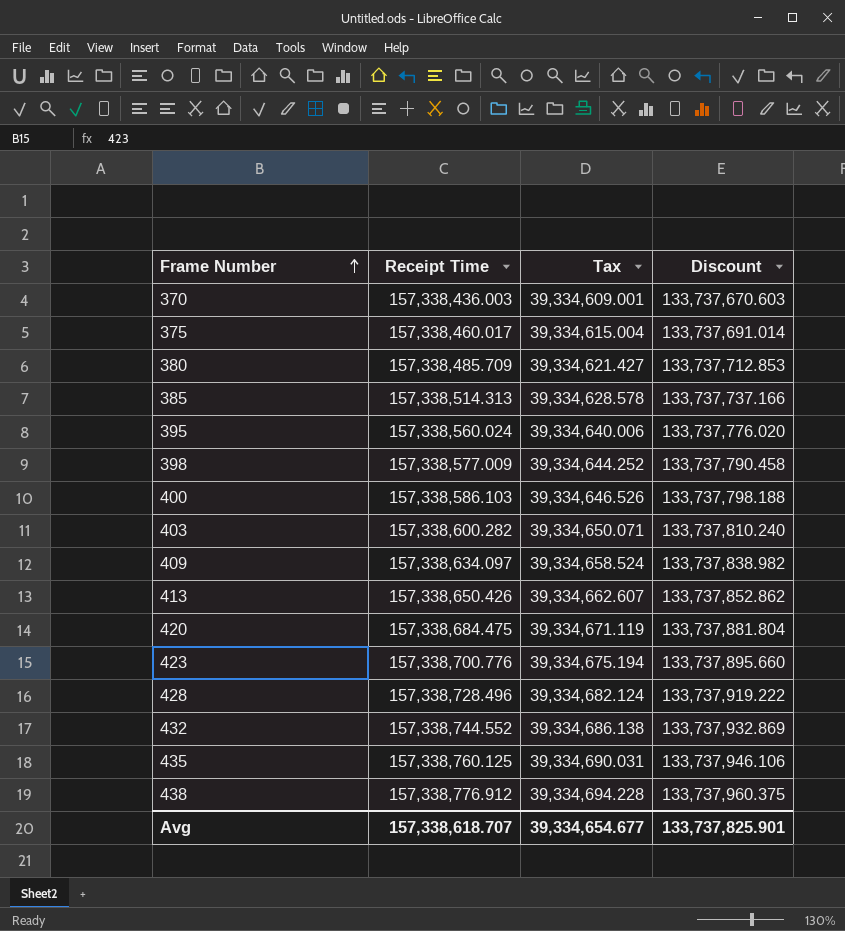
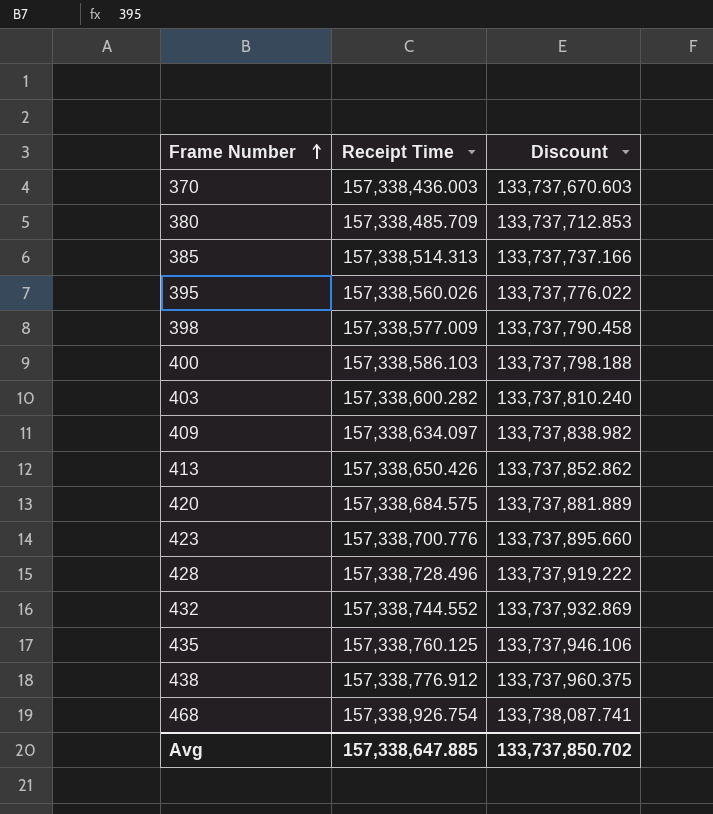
column Tax | formula: [Receipt Time] * 0.25 -> none
row 375: 157,338,460.017 | 39,334,615.004 | 133,737,691.014 -> none
395 | Receipt Time: 157,338,560.024 -> 157,338,560.026
395 | Discount: 133,737,776.020 -> 133,737,776.022
420 | Receipt Time: 157,338,684.475 -> 157,338,684.575
420 | Discount: 133,737,881.804 -> 133,737,881.889
row 468: none -> 157,338,926.754 | 133,738,087.741
Avg | Receipt Time: 157,338,618.707 -> 157,338,647.885
Avg | Discount: 133,737,825.901 -> 133,737,850.702

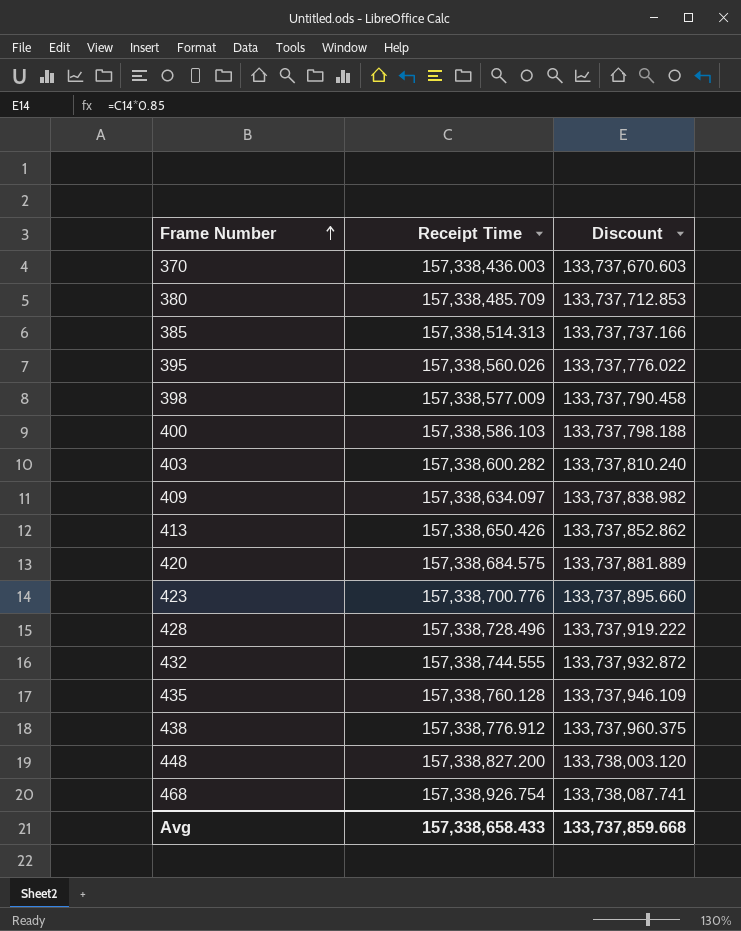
432 | Receipt Time: 157,338,744.552 -> 157,338,744.555
432 | Discount: 133,737,932.869 -> 133,737,932.872
435 | Receipt Time: 157,338,760.125 -> 157,338,760.128
435 | Discount: 133,737,946.106 -> 133,737,946.109
row 448: none -> 157,338,827.200 | 133,738,003.120
Avg | Receipt Time: 157,338,647.885 -> 157,338,658.433
Avg | Discount: 133,737,850.702 -> 133,737,859.668

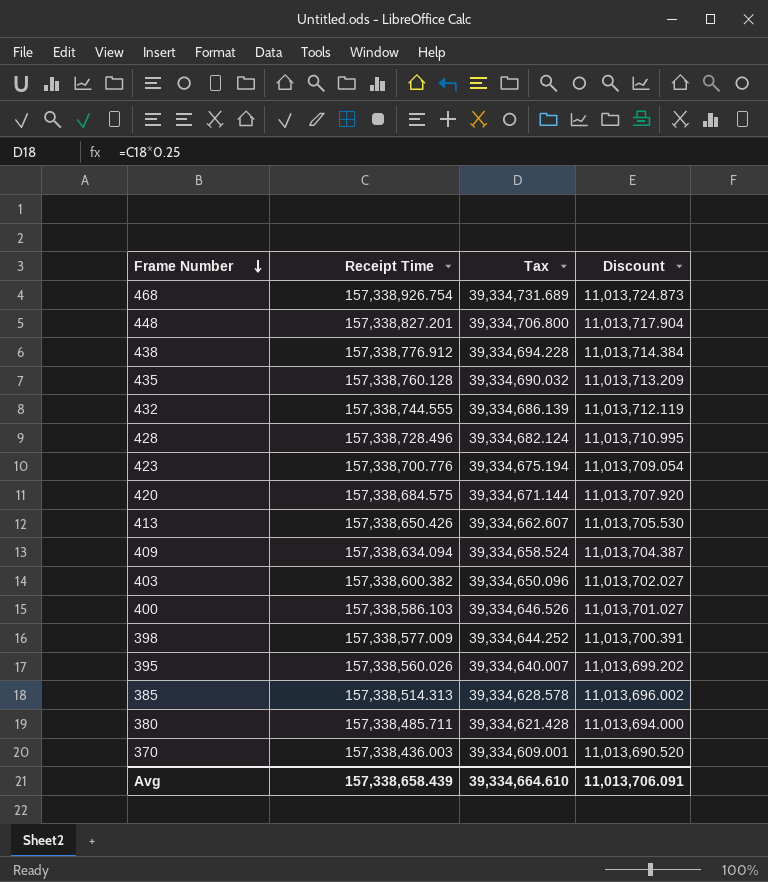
row order: Frame Number ascending -> Frame Number descending
column Tax | formula: none -> [Receipt Time] * 0.25
column Discount | formula: [Receipt Time] * 0.85 -> [Receipt Time] * 0.07
448 | Receipt Time: 157,338,827.200 -> 157,338,827.201
409 | Receipt Time: 157,338,634.097 -> 157,338,634.094
403 | Receipt Time: 157,338,600.282 -> 157,338,600.382
380 | Receipt Time: 157,338,485.709 -> 157,338,485.711
Avg | Receipt Time: 157,338,658.433 -> 157,338,658.439
Avg | Discount: 133,737,859.668 -> 11,013,706.091

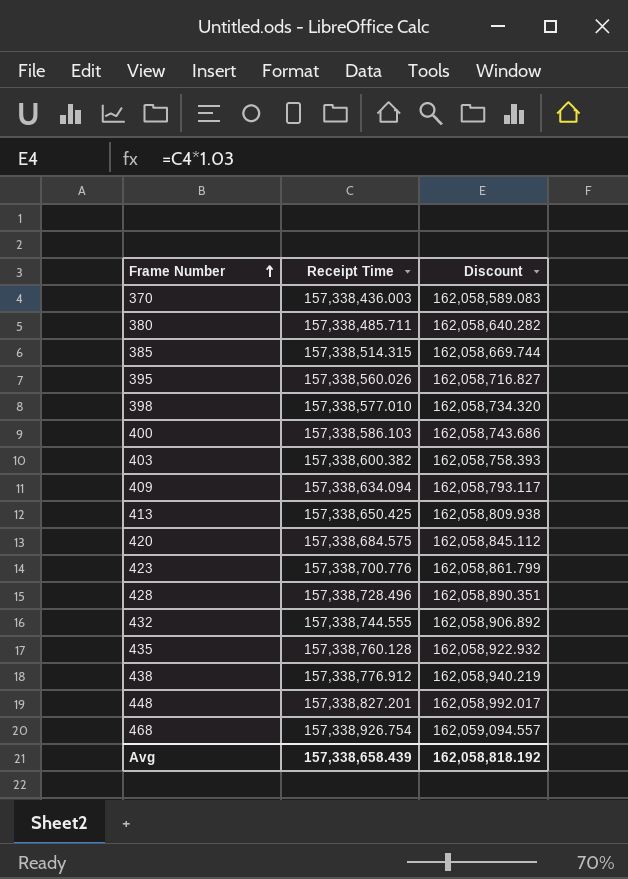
row order: Frame Number descending -> Frame Number ascending
column Tax | formula: [Receipt Time] * 0.25 -> none
column Discount | formula: [Receipt Time] * 0.07 -> [Receipt Time] * 1.03
385 | Receipt Time: 157,338,514.313 -> 157,338,514.315
398 | Receipt Time: 157,338,577.009 -> 157,338,577.010
413 | Receipt Time: 157,338,650.426 -> 157,338,650.425
Avg | Discount: 11,013,706.091 -> 162,058,818.192

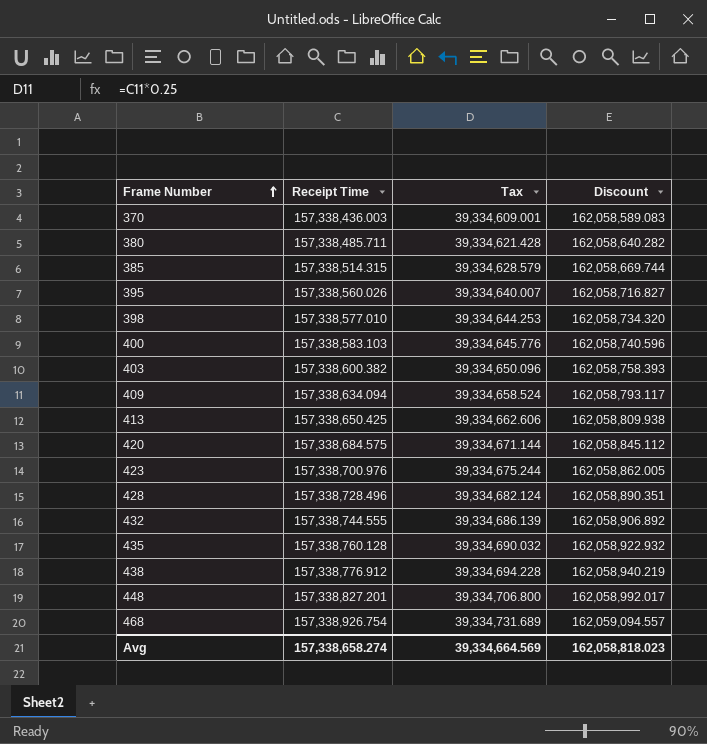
column Tax | formula: none -> [Receipt Time] * 0.25
400 | Receipt Time: 157,338,586.103 -> 157,338,583.103
400 | Discount: 162,058,743.686 -> 162,058,740.596
423 | Receipt Time: 157,338,700.776 -> 157,338,700.976
423 | Discount: 162,058,861.799 -> 162,058,862.005
Avg | Receipt Time: 157,338,658.439 -> 157,338,658.274
Avg | Discount: 162,058,818.192 -> 162,058,818.023

